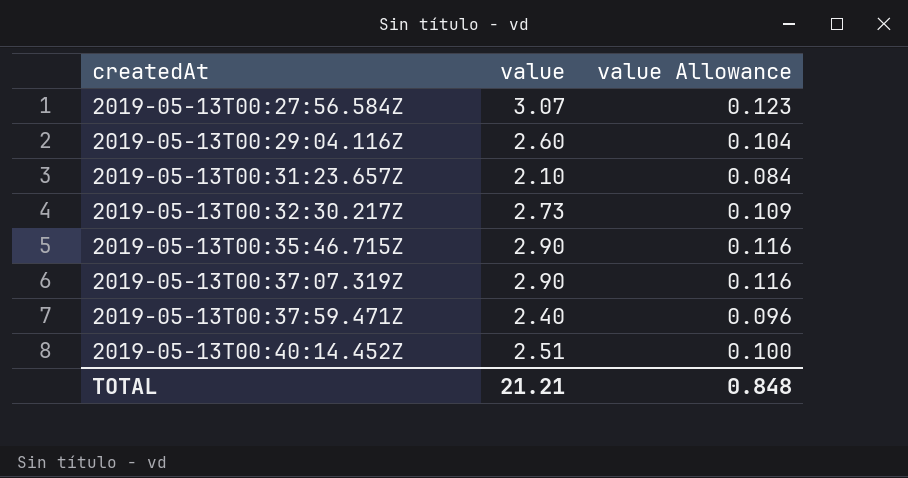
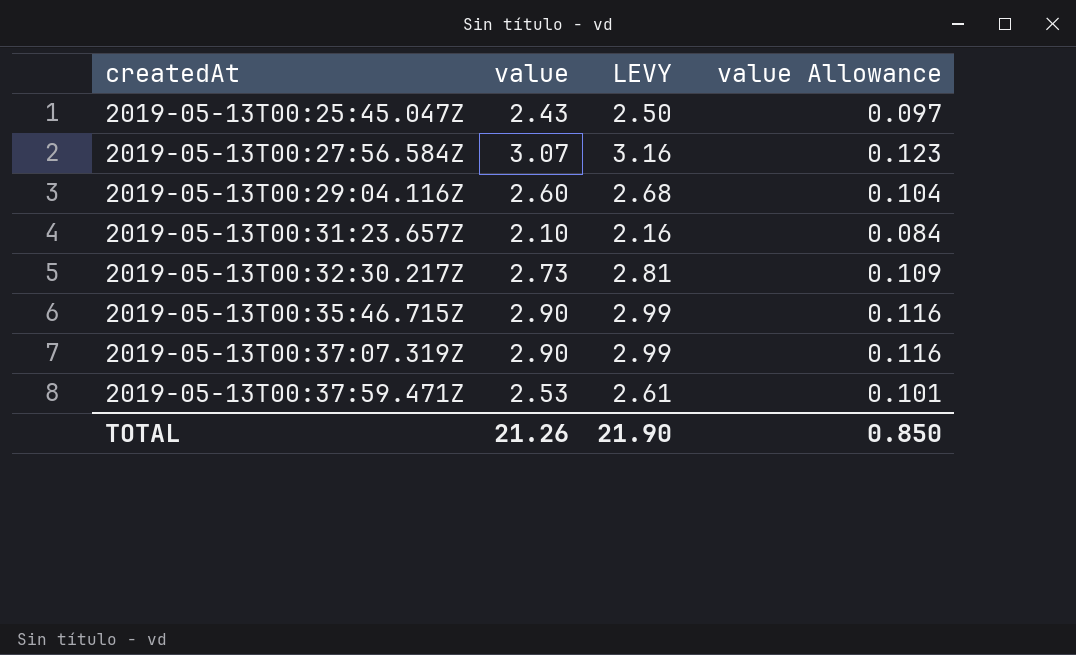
column LEVY | formula: none -> [value] * 1.03
row 2019-05-13T00:40:14.452Z: 2.51 | 0.100 -> none
row 2019-05-13T00:25:45.047Z: none -> 2.43 | 2.50 | 0.097
2019-05-13T00:37:59.471Z | value: 2.40 -> 2.53
2019-05-13T00:37:59.471Z | value Allowance: 0.096 -> 0.101
TOTAL | value: 21.21 -> 21.26
TOTAL | value Allowance: 0.848 -> 0.850

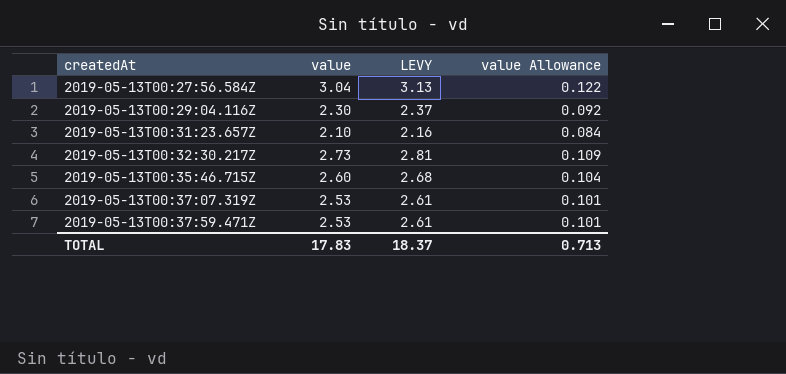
row 2019-05-13T00:25:45.047Z: 2.43 | 2.50 | 0.097 -> none
2019-05-13T00:27:56.584Z | value: 3.07 -> 3.04
2019-05-13T00:27:56.584Z | LEVY: 3.16 -> 3.13
2019-05-13T00:27:56.584Z | value Allowance: 0.123 -> 0.122
2019-05-13T00:29:04.116Z | value: 2.60 -> 2.30
2019-05-13T00:29:04.116Z | LEVY: 2.68 -> 2.37
2019-05-13T00:29:04.116Z | value Allowance: 0.104 -> 0.092
2019-05-13T00:35:46.715Z | value: 2.90 -> 2.60
2019-05-13T00:35:46.715Z | LEVY: 2.99 -> 2.68
2019-05-13T00:35:46.715Z | value Allowance: 0.116 -> 0.104
2019-05-13T00:37:07.319Z | value: 2.90 -> 2.53
2019-05-13T00:37:07.319Z | LEVY: 2.99 -> 2.61
2019-05-13T00:37:07.319Z | value Allowance: 0.116 -> 0.101
TOTAL | value: 21.26 -> 17.83
TOTAL | LEVY: 21.90 -> 18.37
TOTAL | value Allowance: 0.850 -> 0.713

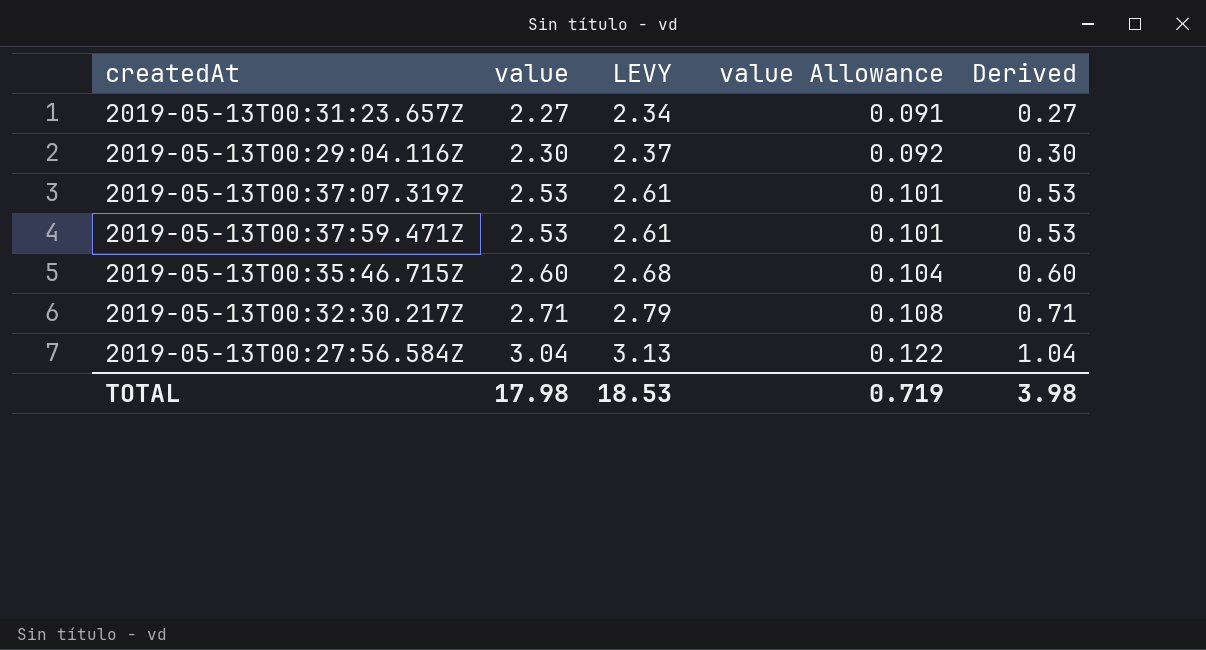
row order: createdAt ascending -> value ascending
column Derived | formula: none -> [value] - 2
2019-05-13T00:31:23.657Z | value: 2.10 -> 2.27
2019-05-13T00:31:23.657Z | LEVY: 2.16 -> 2.34
2019-05-13T00:31:23.657Z | value Allowance: 0.084 -> 0.091
2019-05-13T00:32:30.217Z | value: 2.73 -> 2.71
2019-05-13T00:32:30.217Z | LEVY: 2.81 -> 2.79
2019-05-13T00:32:30.217Z | value Allowance: 0.109 -> 0.108
TOTAL | value: 17.83 -> 17.98
TOTAL | LEVY: 18.37 -> 18.53
TOTAL | value Allowance: 0.713 -> 0.719

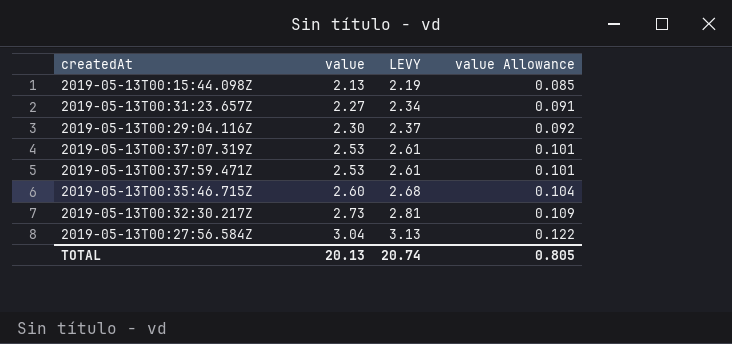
column Derived | formula: [value] - 2 -> none
row 2019-05-13T00:15:44.098Z: none -> 2.13 | 2.19 | 0.085
2019-05-13T00:32:30.217Z | value: 2.71 -> 2.73
2019-05-13T00:32:30.217Z | LEVY: 2.79 -> 2.81
2019-05-13T00:32:30.217Z | value Allowance: 0.108 -> 0.109
TOTAL | value: 17.98 -> 20.13
TOTAL | LEVY: 18.53 -> 20.74
TOTAL | value Allowance: 0.719 -> 0.805

